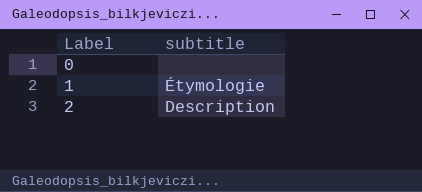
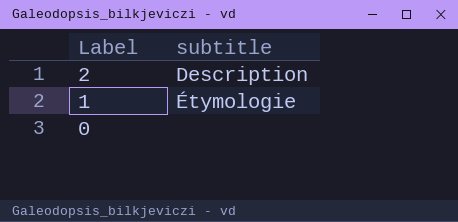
row order: Label ascending -> Label descending

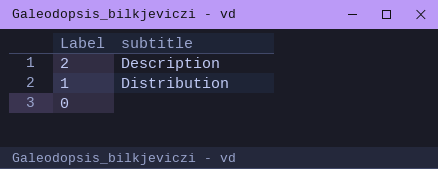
1 | subtitle: Étymologie -> Distribution

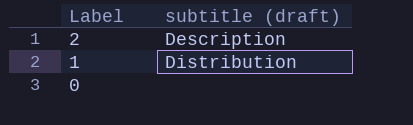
column name: subtitle -> subtitle (draft)

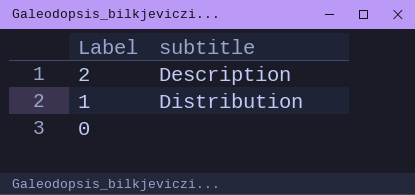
column name: subtitle (draft) -> subtitle

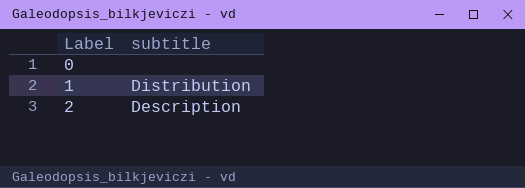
row order: Label descending -> Label ascending

